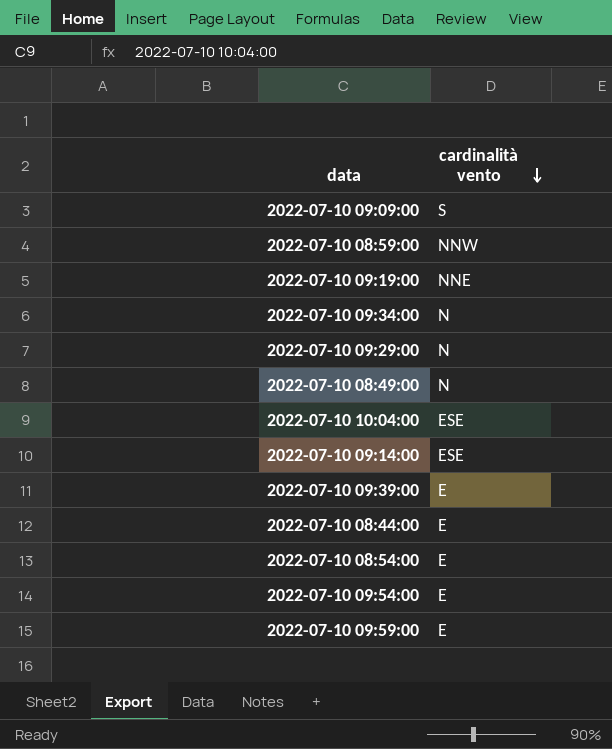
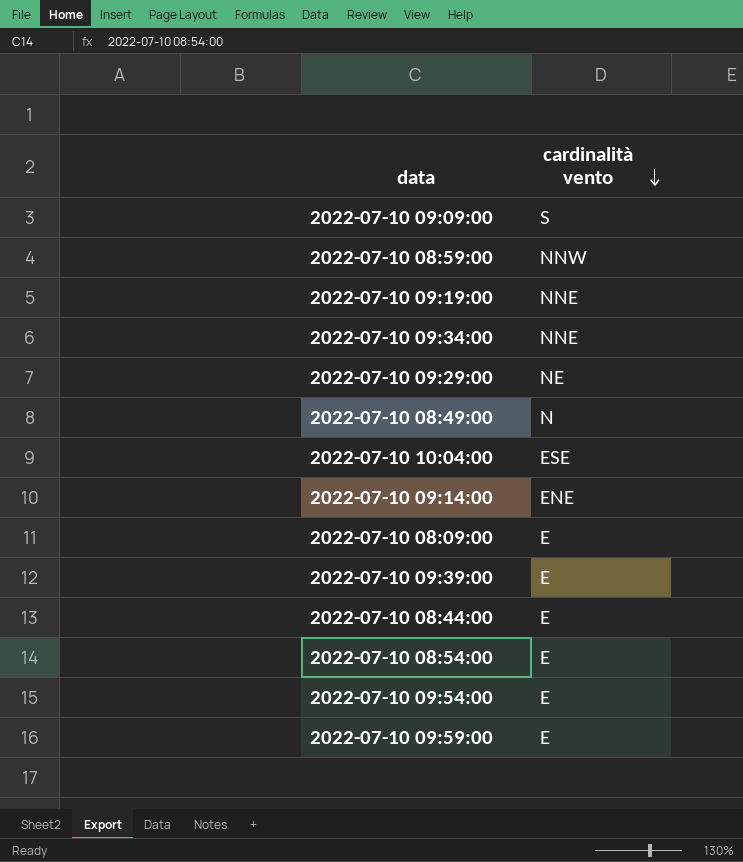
2022-07-10 09:34:00 | cardinalità vento: N -> NNE
2022-07-10 09:29:00 | cardinalità vento: N -> NE
2022-07-10 09:14:00 | cardinalità vento: ESE -> ENE
row 2022-07-10 08:09:00: none -> E

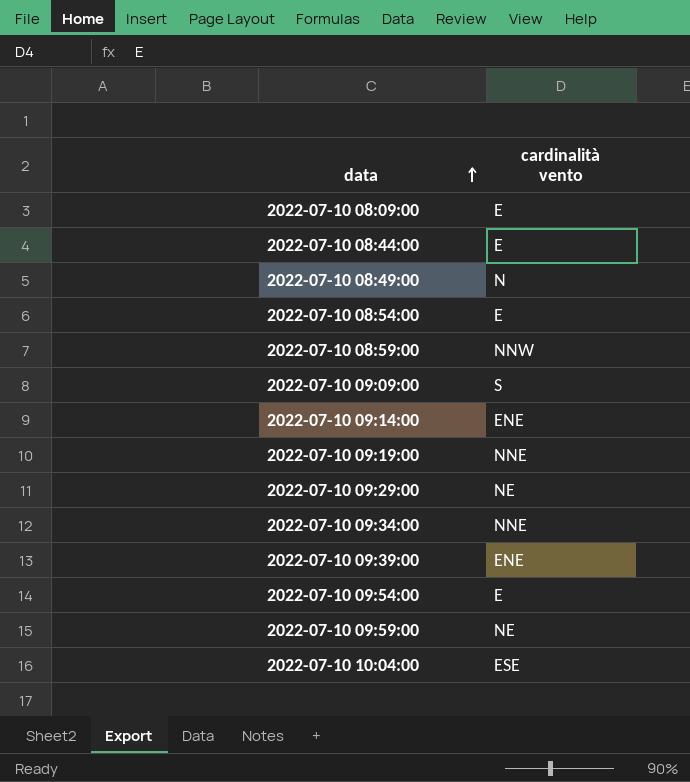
row order: cardinalità vento descending -> data ascending
2022-07-10 09:39:00 | cardinalità vento: E -> ENE
2022-07-10 09:59:00 | cardinalità vento: E -> NE

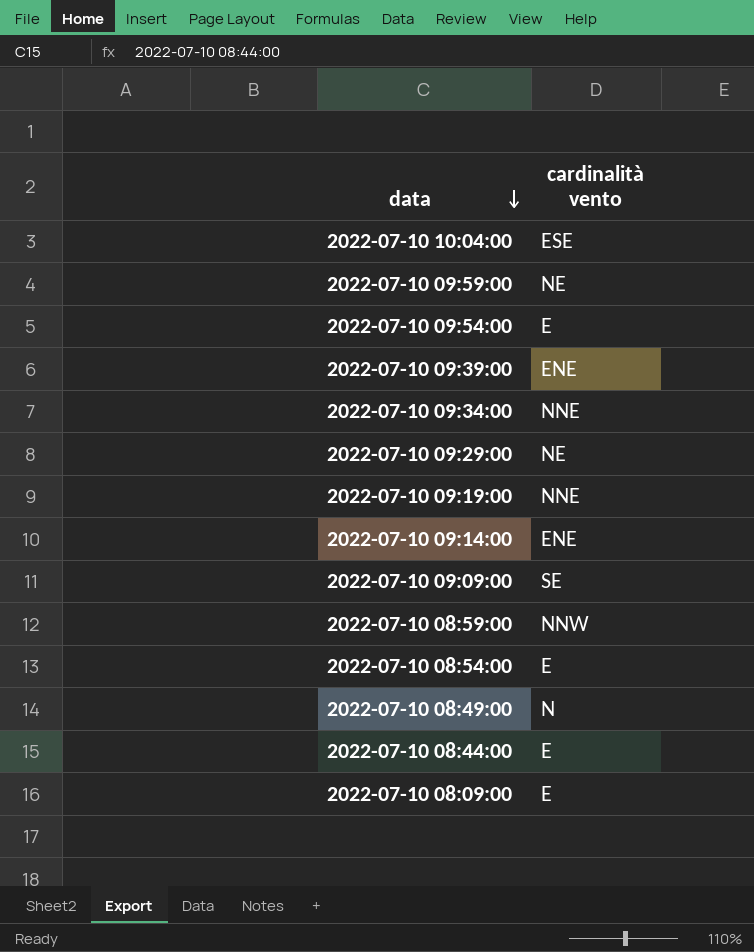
row order: data ascending -> data descending
2022-07-10 09:09:00 | cardinalità vento: S -> SE

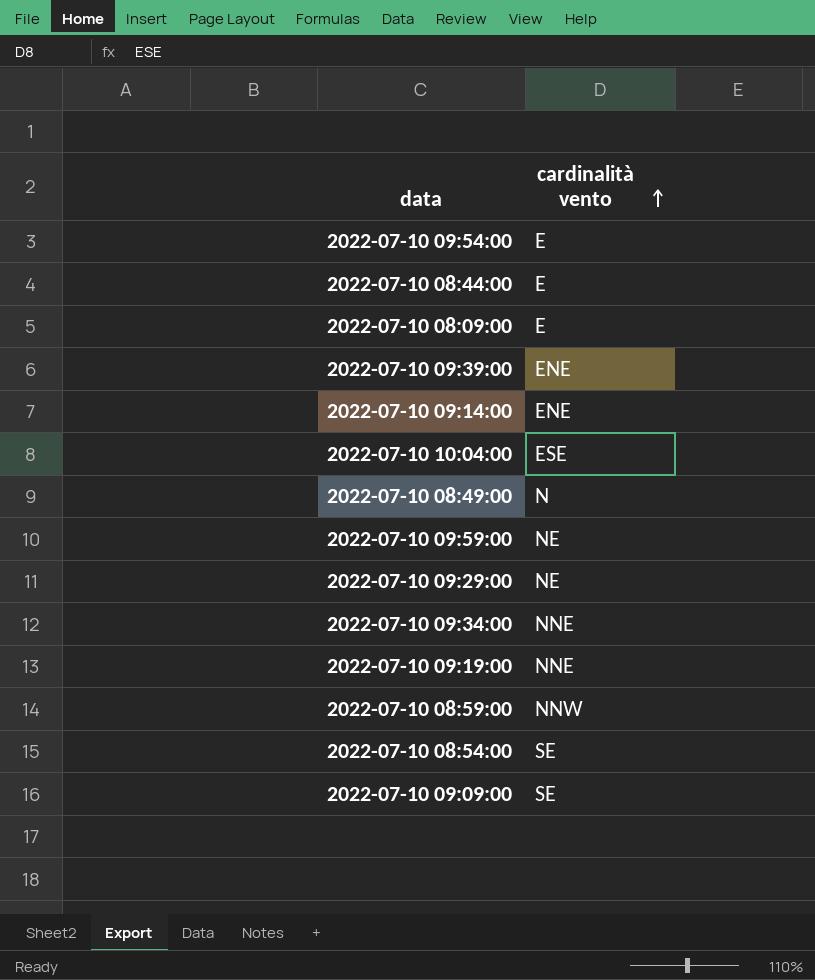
row order: data descending -> cardinalità vento ascending
2022-07-10 08:54:00 | cardinalità vento: E -> SE

